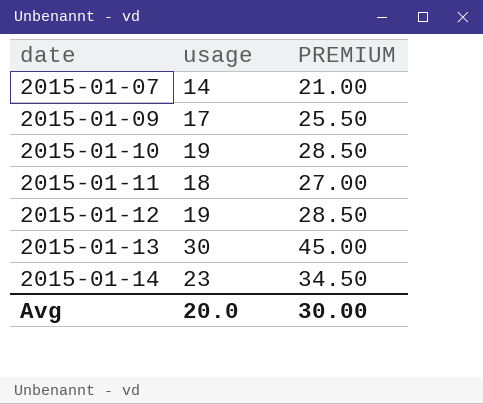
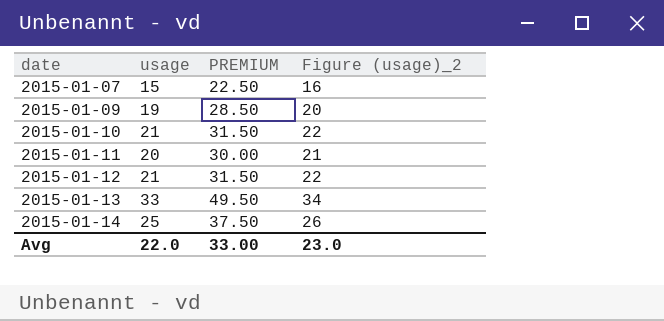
column Figure (usage)_2 | formula: none -> [usage] + 1
2015-01-07 | usage: 14 -> 15
2015-01-07 | PREMIUM: 21.00 -> 22.50
2015-01-09 | usage: 17 -> 19
2015-01-09 | PREMIUM: 25.50 -> 28.50
2015-01-10 | usage: 19 -> 21
2015-01-10 | PREMIUM: 28.50 -> 31.50
2015-01-11 | usage: 18 -> 20
2015-01-11 | PREMIUM: 27.00 -> 30.00
2015-01-12 | usage: 19 -> 21
2015-01-12 | PREMIUM: 28.50 -> 31.50
2015-01-13 | usage: 30 -> 33
2015-01-13 | PREMIUM: 45.00 -> 49.50
2015-01-14 | usage: 23 -> 25
2015-01-14 | PREMIUM: 34.50 -> 37.50
Avg | usage: 20.0 -> 22.0
Avg | PREMIUM: 30.00 -> 33.00

